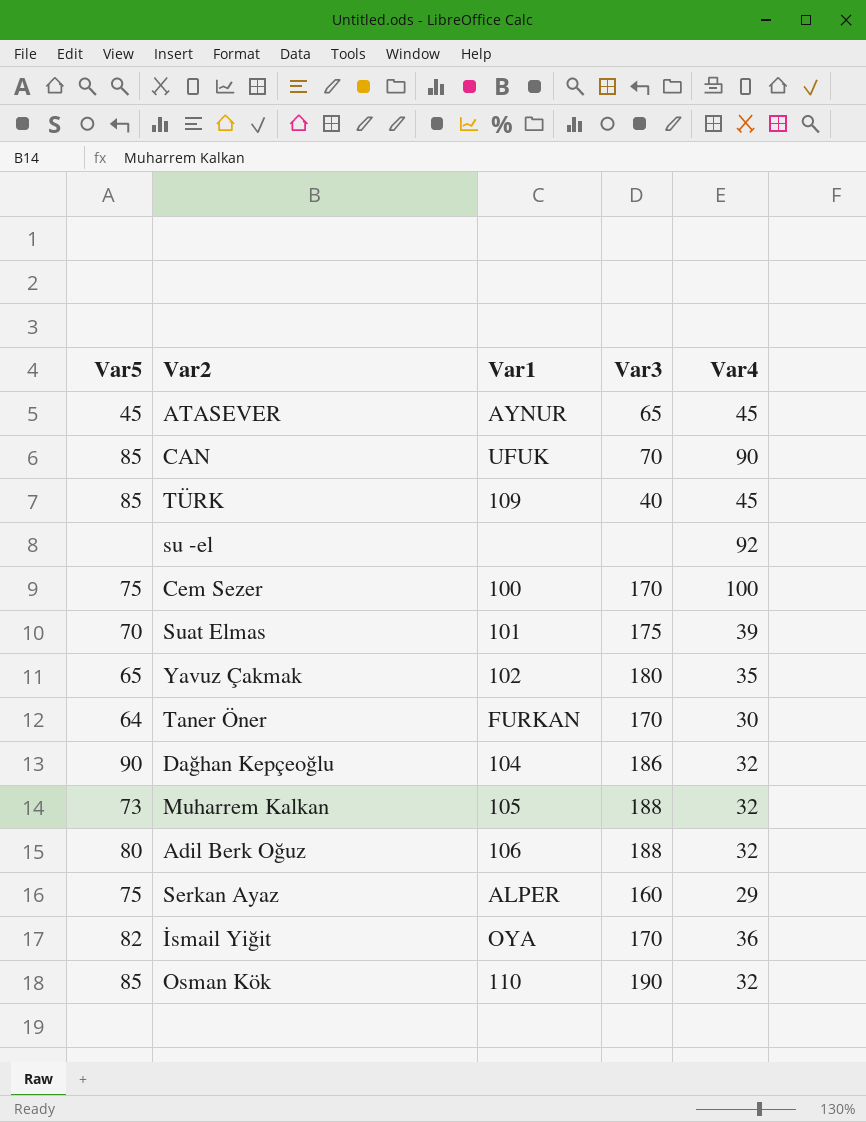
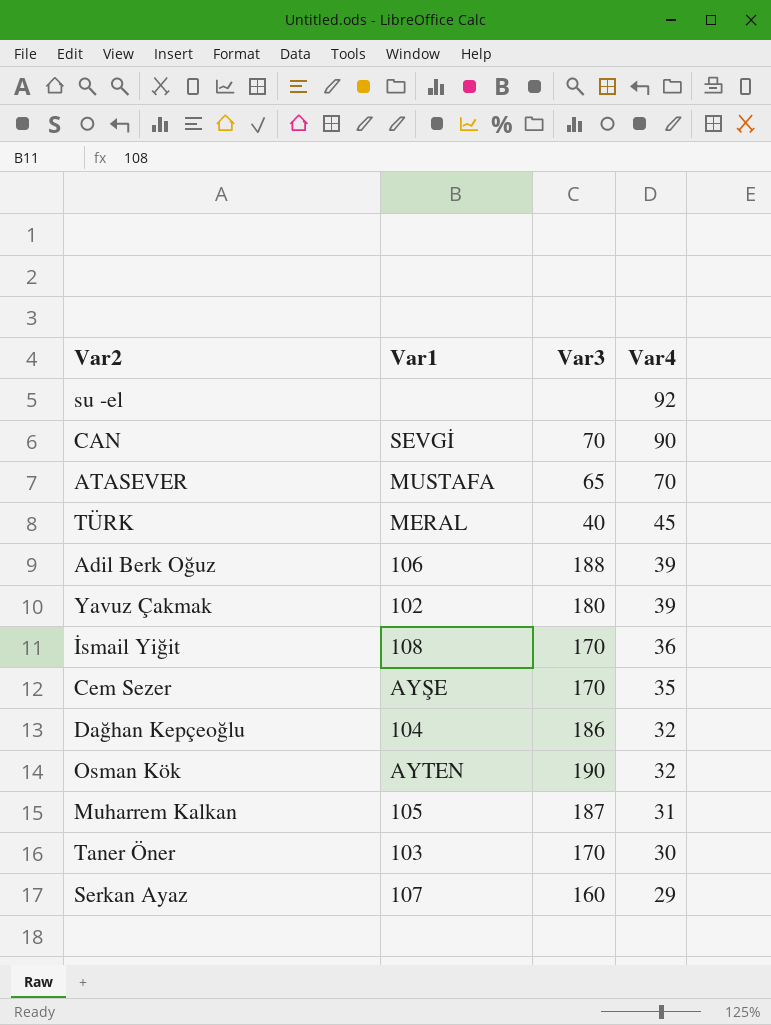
row order: none -> Var4 descending
column Var5 | position: 1 -> none
row Suat Elmas: 70 | 101 | 175 | 39 -> none
CAN | Var1: UFUK -> SEVGİ
ATASEVER | Var1: AYNUR -> MUSTAFA
ATASEVER | Var4: 45 -> 70
TÜRK | Var1: 109 -> MERAL
Adil Berk Oğuz | Var4: 32 -> 39
Yavuz Çakmak | Var4: 35 -> 39
İsmail Yiğit | Var1: OYA -> 108
Cem Sezer | Var1: 100 -> AYŞE
Cem Sezer | Var4: 100 -> 35
Osman Kök | Var1: 110 -> AYTEN
Muharrem Kalkan | Var3: 188 -> 187
Muharrem Kalkan | Var4: 32 -> 31
Taner Öner | Var1: FURKAN -> 103
Serkan Ayaz | Var1: ALPER -> 107

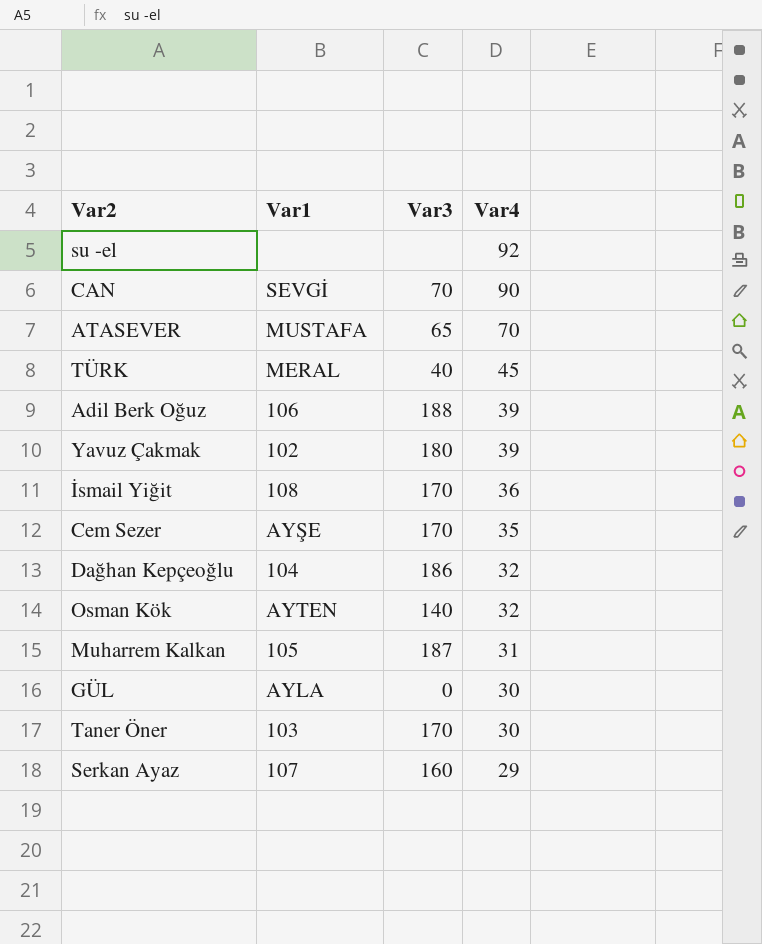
Osman Kök | Var3: 190 -> 140
row GÜL: none -> AYLA | 0 | 30

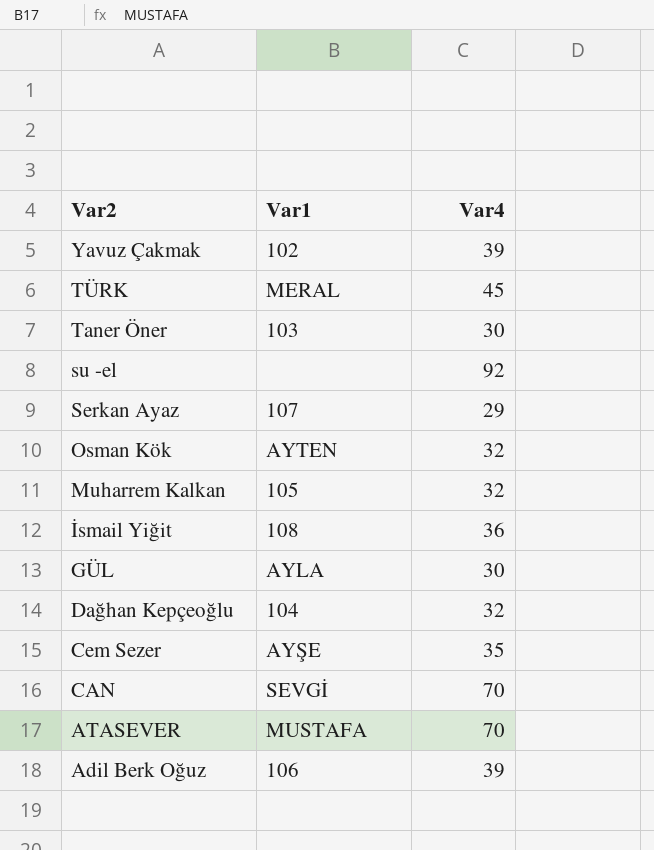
row order: Var4 descending -> Var2 descending
column Var3 | position: 3 -> none
Muharrem Kalkan | Var4: 31 -> 32
CAN | Var4: 90 -> 70

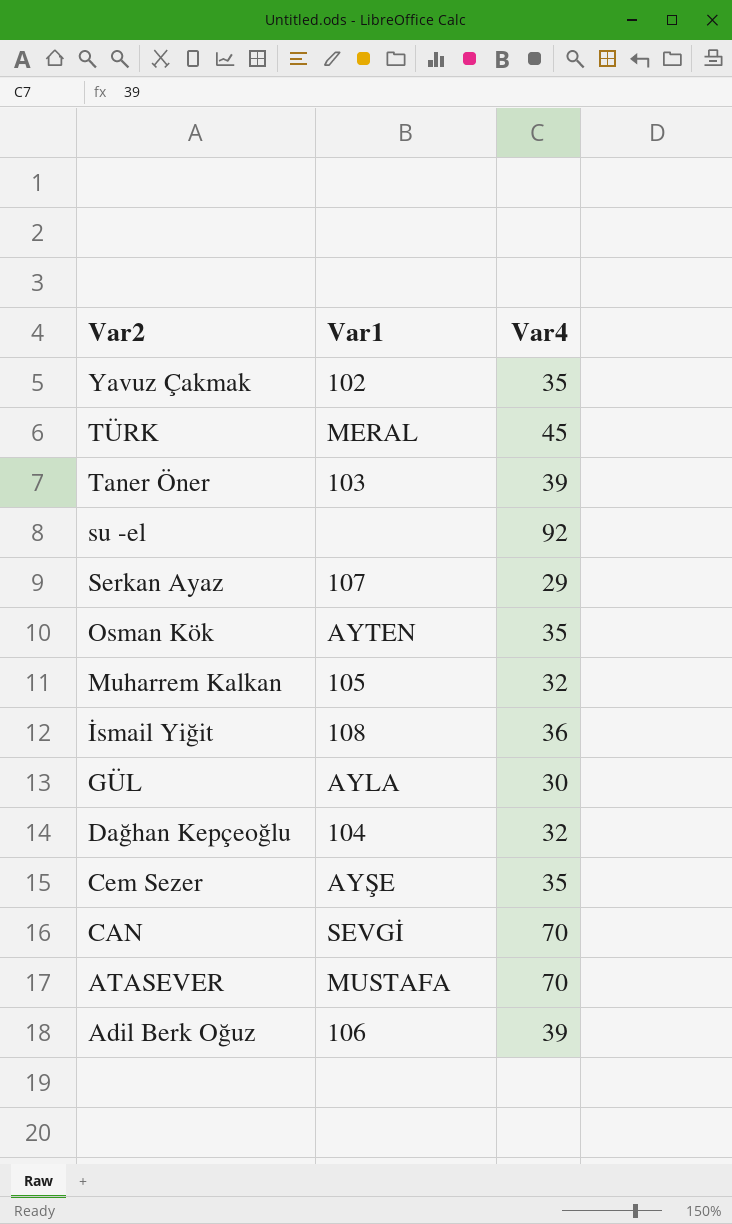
Yavuz Çakmak | Var4: 39 -> 35
Taner Öner | Var4: 30 -> 39
Osman Kök | Var4: 32 -> 35

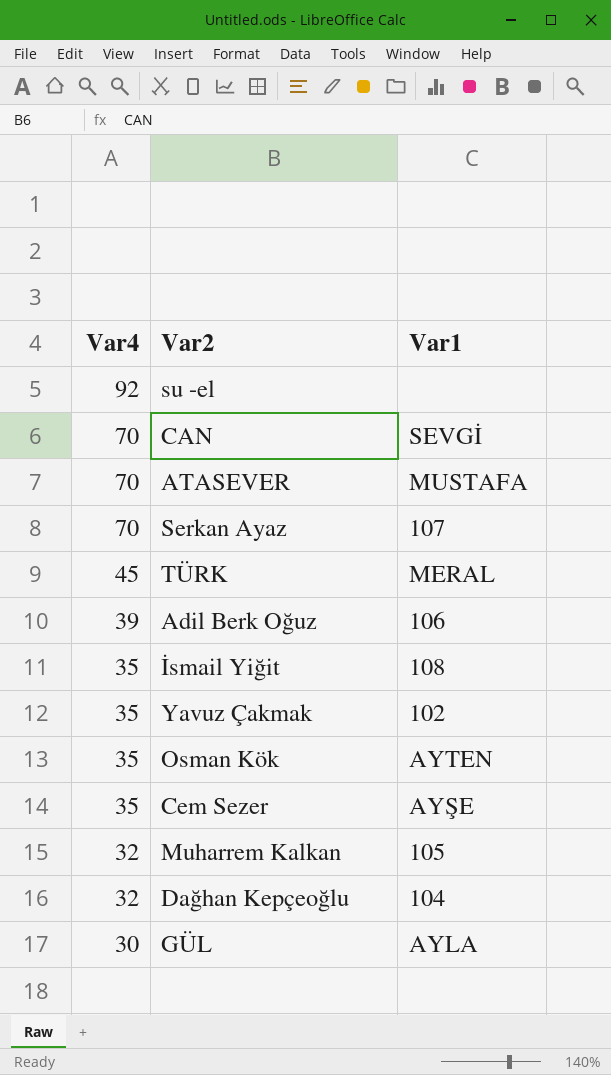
row order: Var2 descending -> Var4 descending
column Var4 | position: 3 -> 1
row Taner Öner: 103 | 39 -> none
Serkan Ayaz | Var4: 29 -> 70
İsmail Yiğit | Var4: 36 -> 35

